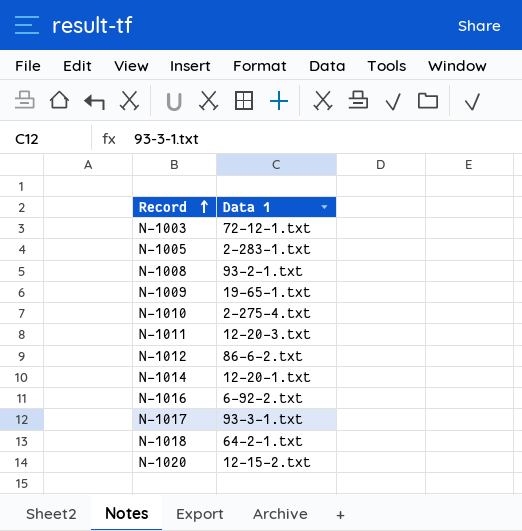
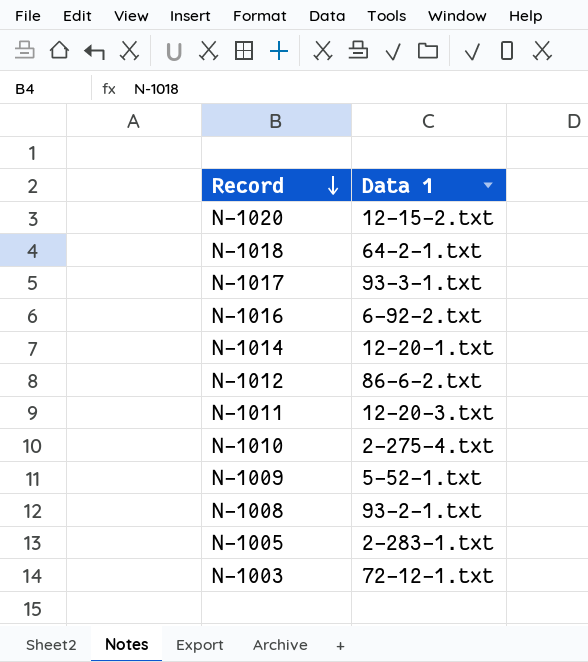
row order: Record ascending -> Record descending
N-1009 | Data 1: 19-65-1.txt -> 5-52-1.txt

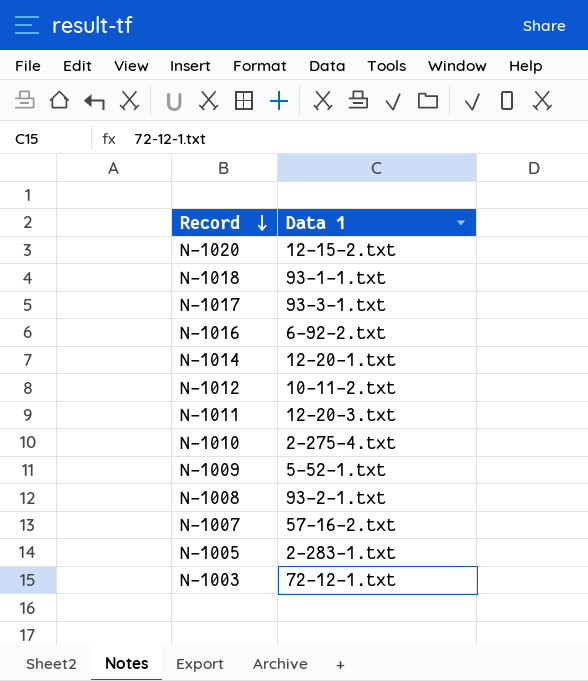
N-1018 | Data 1: 64-2-1.txt -> 93-1-1.txt
N-1012 | Data 1: 86-6-2.txt -> 10-11-2.txt
row N-1007: none -> 57-16-2.txt

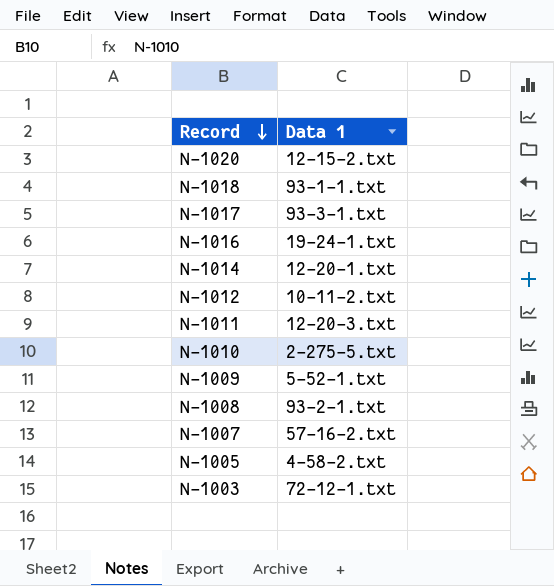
N-1016 | Data 1: 6-92-2.txt -> 19-24-1.txt
N-1010 | Data 1: 2-275-4.txt -> 2-275-5.txt
N-1005 | Data 1: 2-283-1.txt -> 4-58-2.txt

